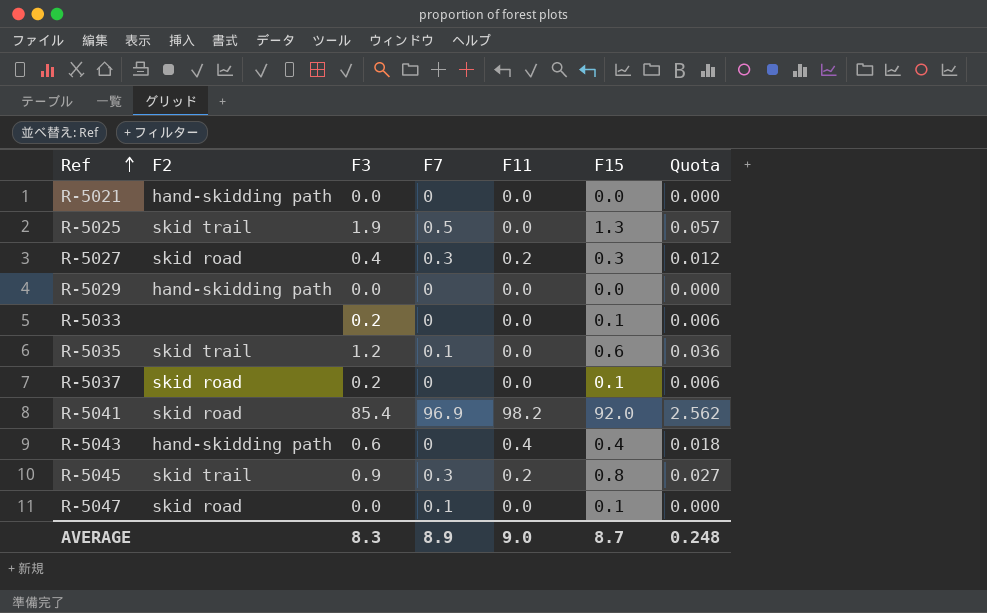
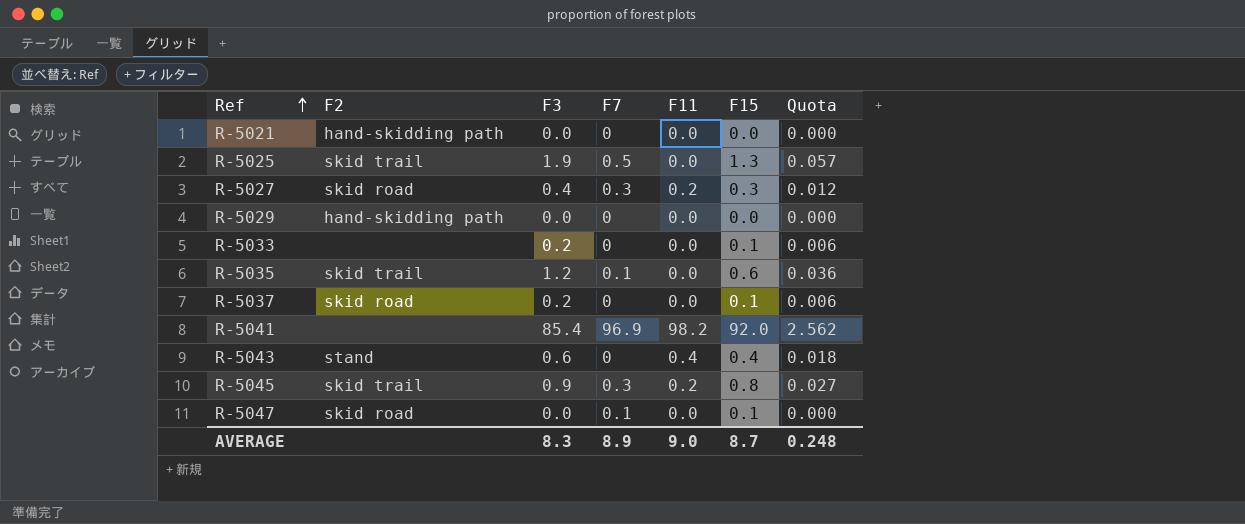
R-5041 | F2: skid road -> none
R-5043 | F2: hand-skidding path -> stand

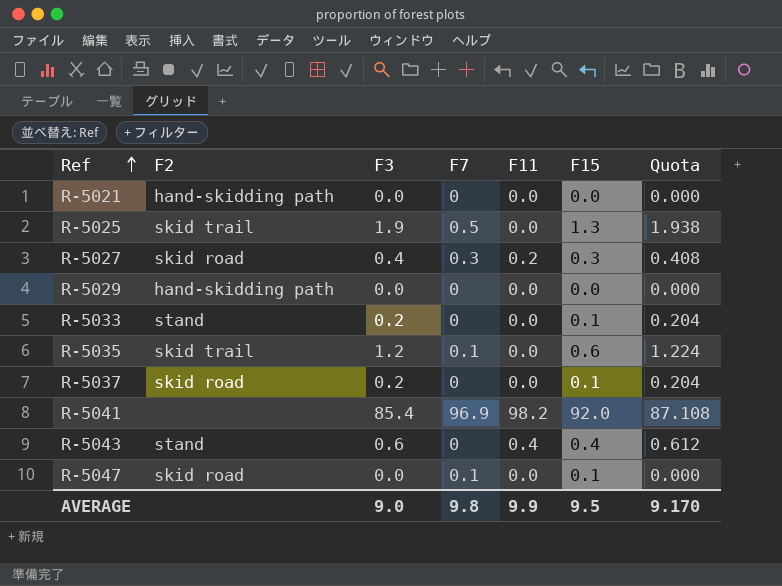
column Quota | formula: [F3] * 0.03 -> [F3] * 1.02
row R-5045: skid trail | 0.9 | 0.3 | 0.2 | 0.8 | 0.027 -> none
R-5033 | F2: none -> stand
AVERAGE | F3: 8.3 -> 9.0
AVERAGE | F7: 8.9 -> 9.8
AVERAGE | F11: 9.0 -> 9.9
AVERAGE | F15: 8.7 -> 9.5
AVERAGE | Quota: 0.248 -> 9.170

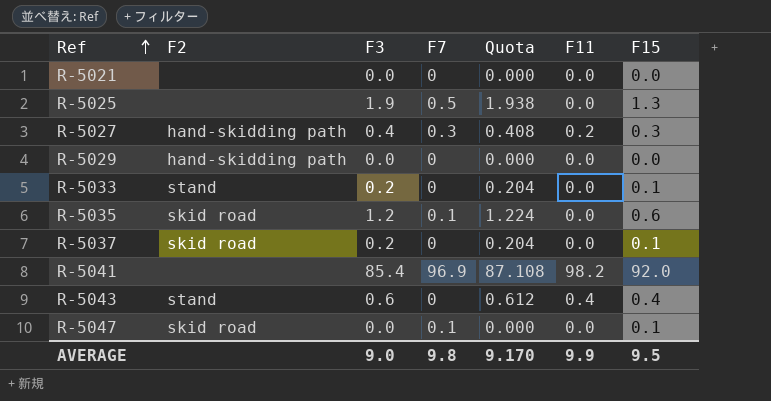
column Quota | position: 7 -> 5
R-5021 | F2: hand-skidding path -> none
R-5025 | F2: skid trail -> none
R-5027 | F2: skid road -> hand-skidding path
R-5035 | F2: skid trail -> skid road

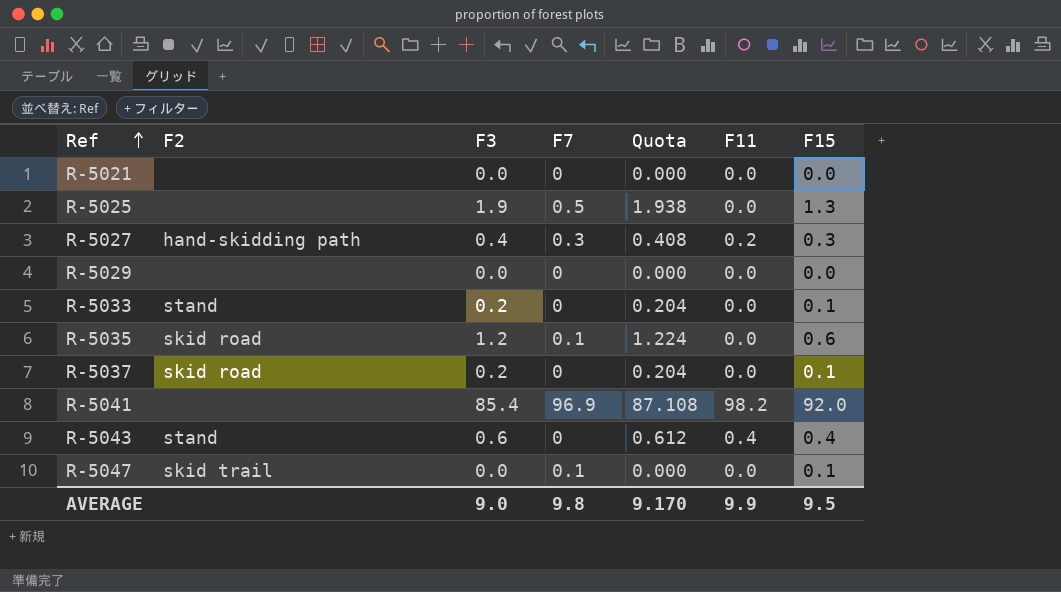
R-5029 | F2: hand-skidding path -> none
R-5047 | F2: skid road -> skid trail

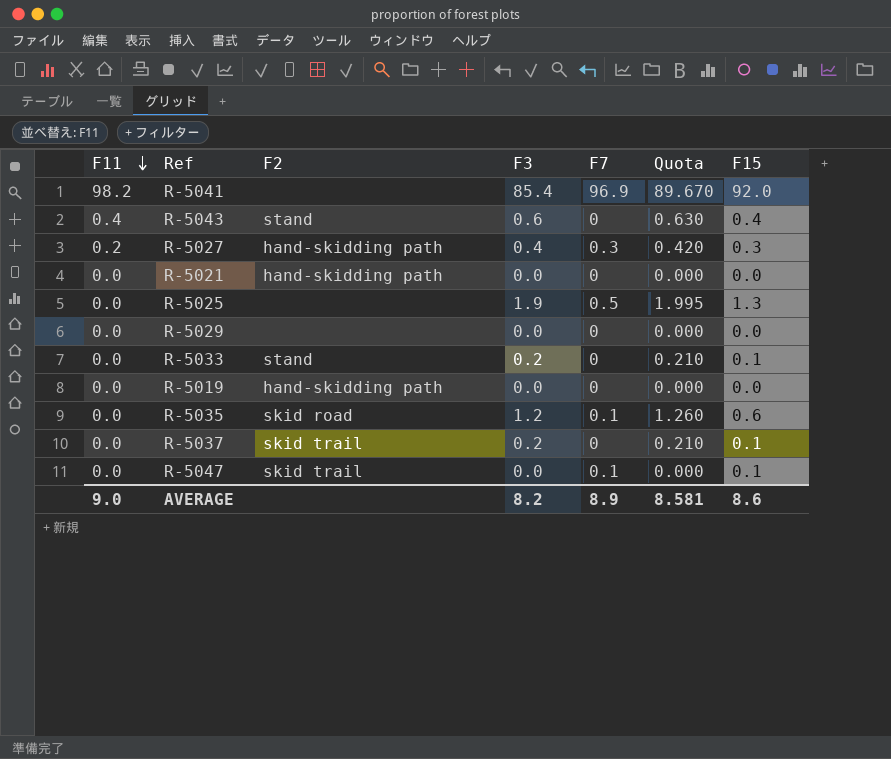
row order: Ref ascending -> F11 descending
column F11 | position: 6 -> 1
column Quota | formula: [F3] * 1.02 -> [F3] * 1.05
R-5021 | F2: none -> hand-skidding path
row R-5019: none -> 0.0 | hand-skidding path | 0.0 | 0 | 0.000 | 0.0
R-5037 | F2: skid road -> skid trail
AVERAGE | F11: 9.9 -> 9.0
AVERAGE | F3: 9.0 -> 8.2
AVERAGE | F7: 9.8 -> 8.9
AVERAGE | Quota: 9.170 -> 8.581
AVERAGE | F15: 9.5 -> 8.6

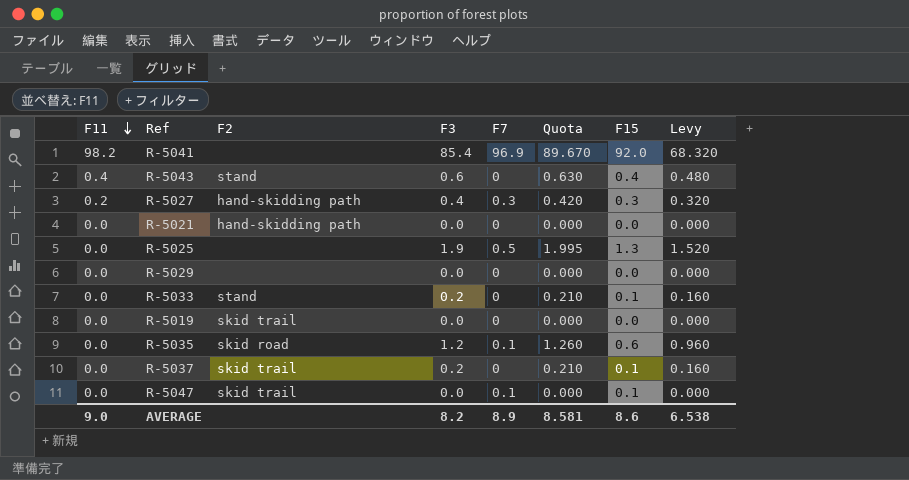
column Levy | formula: none -> [F3] * 0.8
R-5019 | F2: hand-skidding path -> skid trail

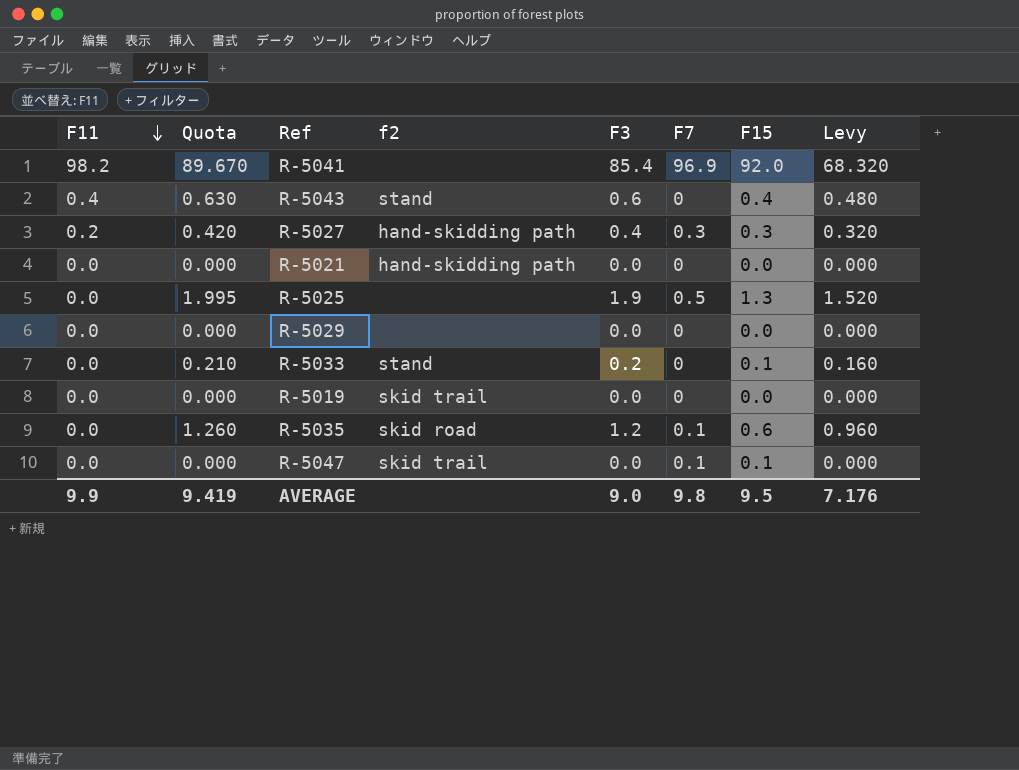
column Quota | position: 6 -> 2
column name: F2 -> f2
row R-5037: 0.0 | skid trail | 0.2 | 0 | 0.210 | 0.1 | 0.160 -> none
AVERAGE | F11: 9.0 -> 9.9
AVERAGE | Quota: 8.581 -> 9.419
AVERAGE | F3: 8.2 -> 9.0
AVERAGE | F7: 8.9 -> 9.8
AVERAGE | F15: 8.6 -> 9.5
AVERAGE | Levy: 6.538 -> 7.176

